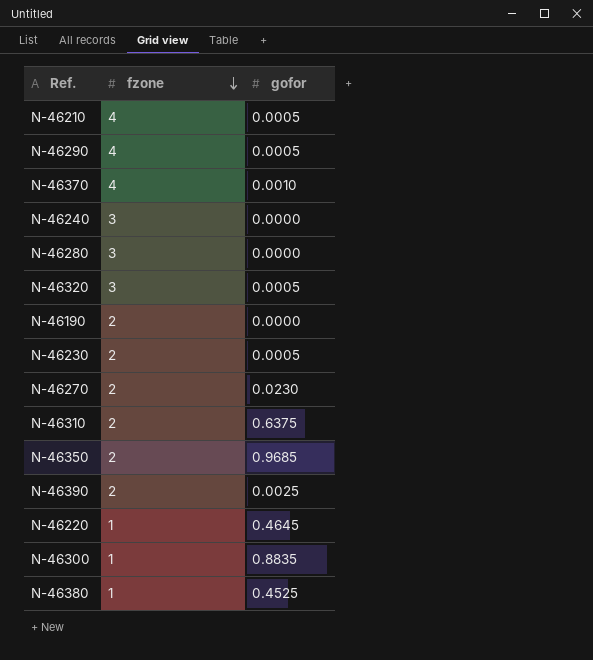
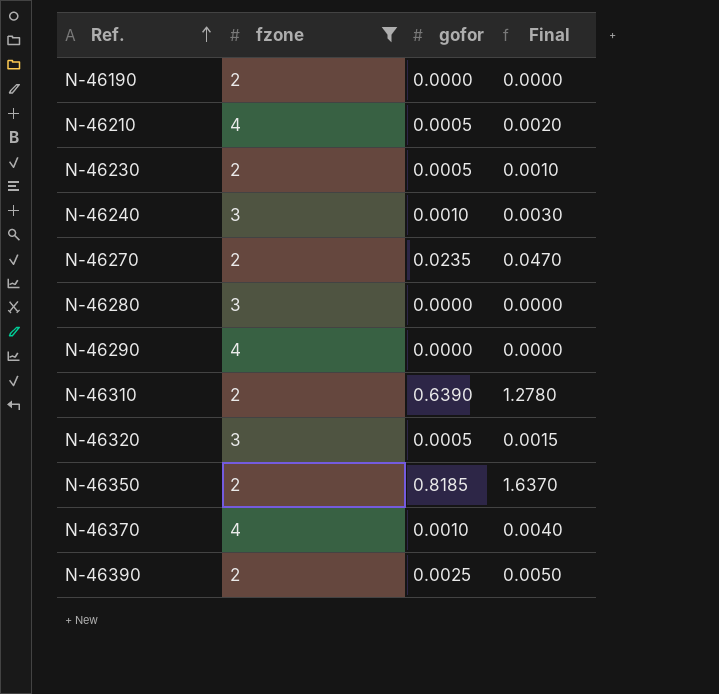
filter: none -> fzone != 1
row order: fzone descending -> Ref. ascending
column Final | formula: none -> [fzone] * [gofor]
N-46240 | gofor: 0.0000 -> 0.0010
N-46270 | gofor: 0.0230 -> 0.0235
N-46290 | gofor: 0.0005 -> 0.0000
N-46310 | gofor: 0.6375 -> 0.6390
N-46350 | gofor: 0.9685 -> 0.8185

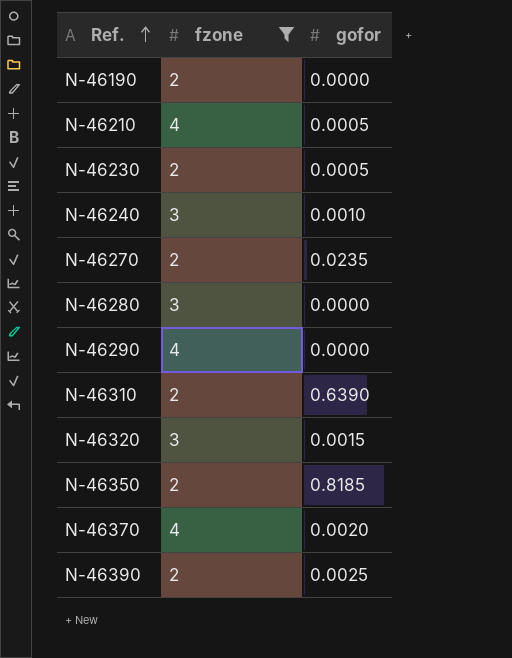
column Final | formula: [fzone] * [gofor] -> none
N-46320 | gofor: 0.0005 -> 0.0015
N-46370 | gofor: 0.0010 -> 0.0020

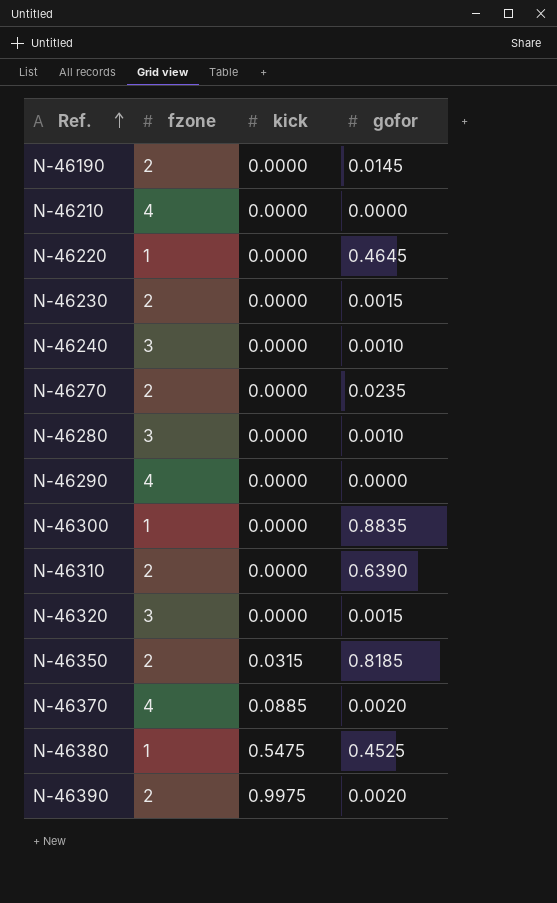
filter: fzone != 1 -> none
column kick | position: none -> 3
N-46190 | gofor: 0.0000 -> 0.0145
N-46210 | gofor: 0.0005 -> 0.0000
N-46230 | gofor: 0.0005 -> 0.0015
N-46280 | gofor: 0.0000 -> 0.0010
N-46390 | gofor: 0.0025 -> 0.0020

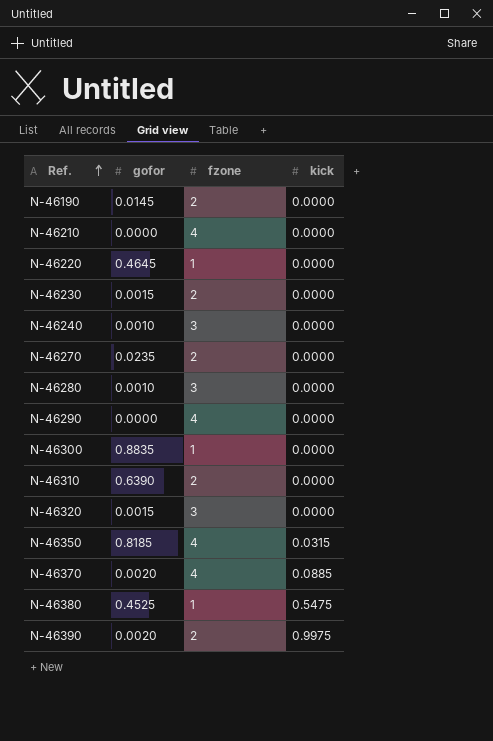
column gofor | position: 4 -> 2
N-46350 | fzone: 2 -> 4

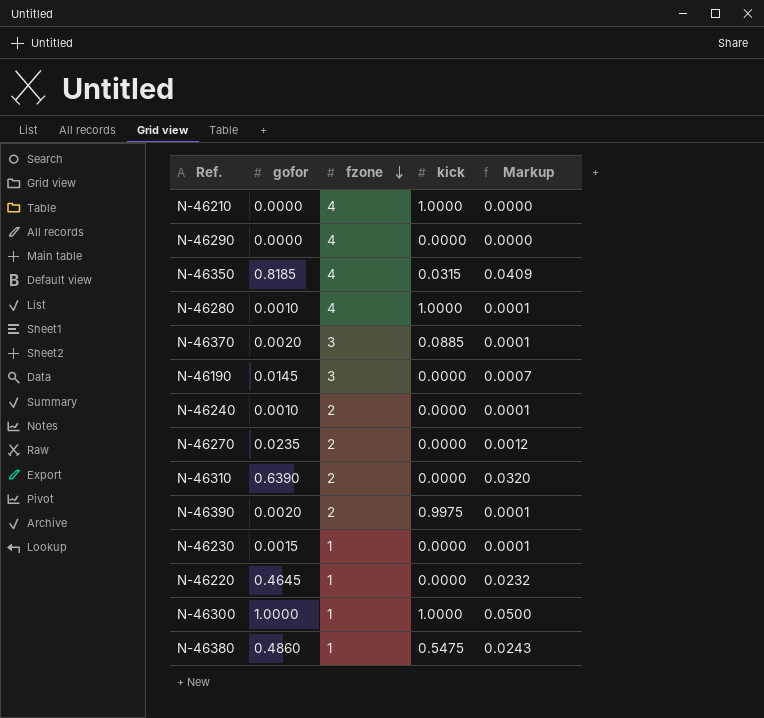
row order: Ref. ascending -> fzone descending
column Markup | formula: none -> [gofor] * 0.05
row N-46320: 0.0015 | 3 | 0.0000 -> none
N-46210 | kick: 0.0000 -> 1.0000
N-46280 | fzone: 3 -> 4
N-46280 | kick: 0.0000 -> 1.0000
N-46370 | fzone: 4 -> 3
N-46190 | fzone: 2 -> 3
N-46240 | fzone: 3 -> 2
N-46230 | fzone: 2 -> 1
N-46300 | gofor: 0.8835 -> 1.0000
N-46300 | kick: 0.0000 -> 1.0000
N-46380 | gofor: 0.4525 -> 0.4860

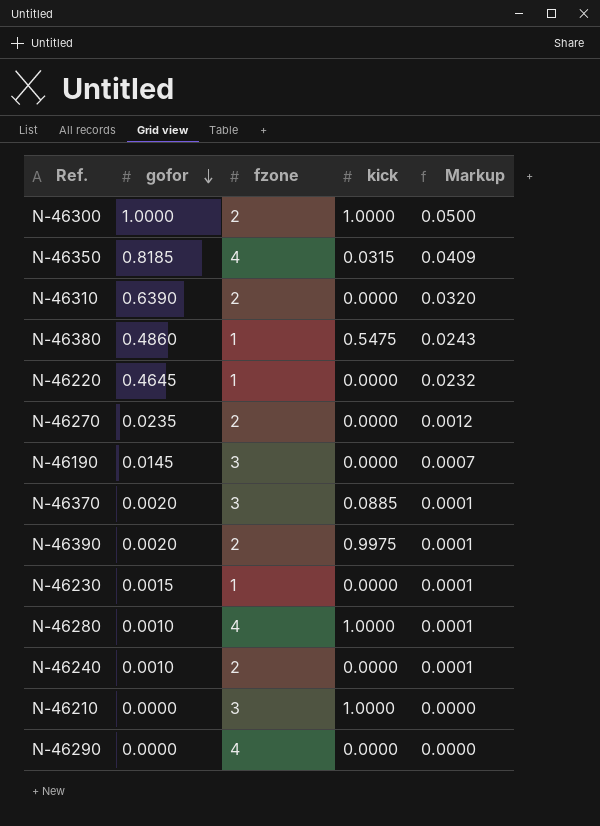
row order: fzone descending -> gofor descending
N-46300 | fzone: 1 -> 2
N-46210 | fzone: 4 -> 3

